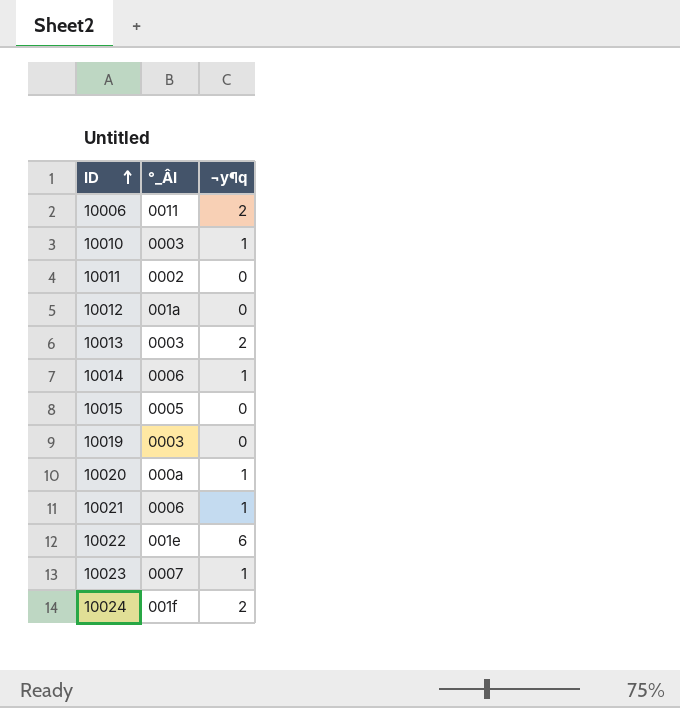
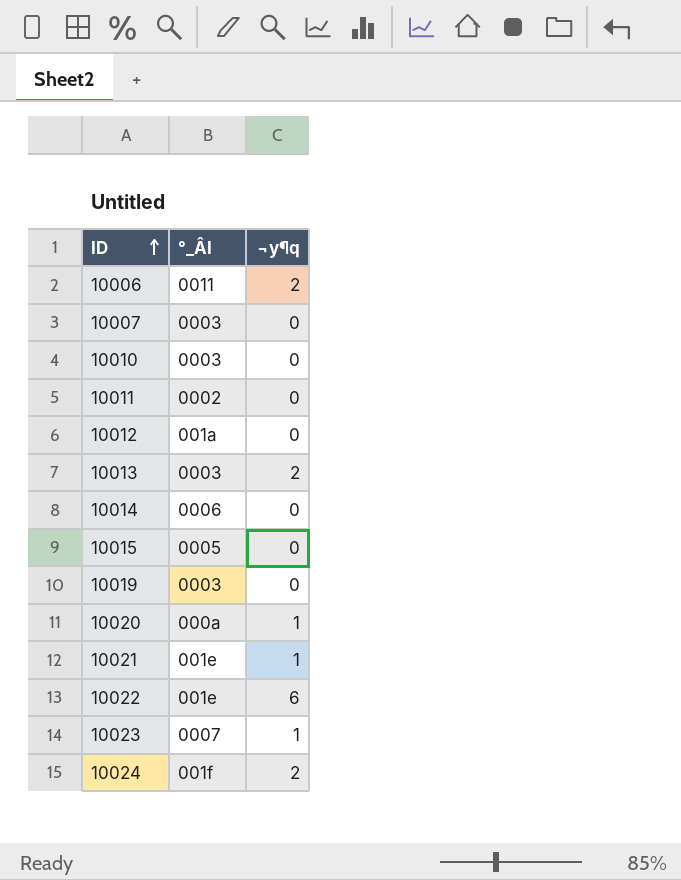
row 10007: none -> 0003 | 0
10010 | ¬y¶q: 1 -> 0
10014 | ¬y¶q: 1 -> 0
10021 | °_ÂI: 0006 -> 001e

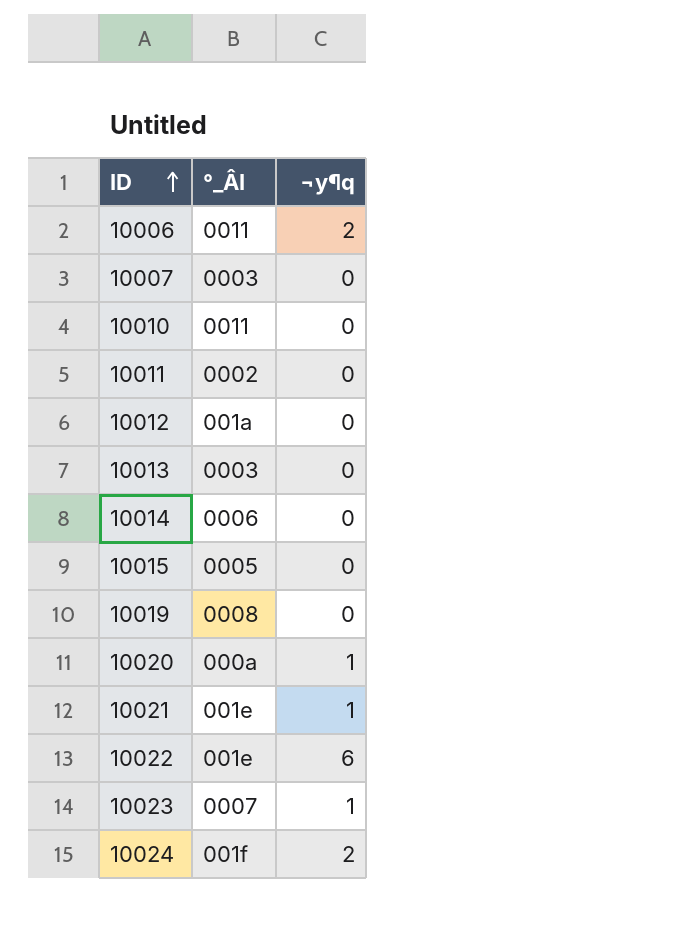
10010 | °_ÂI: 0003 -> 0011
10013 | ¬y¶q: 2 -> 0
10019 | °_ÂI: 0003 -> 0008

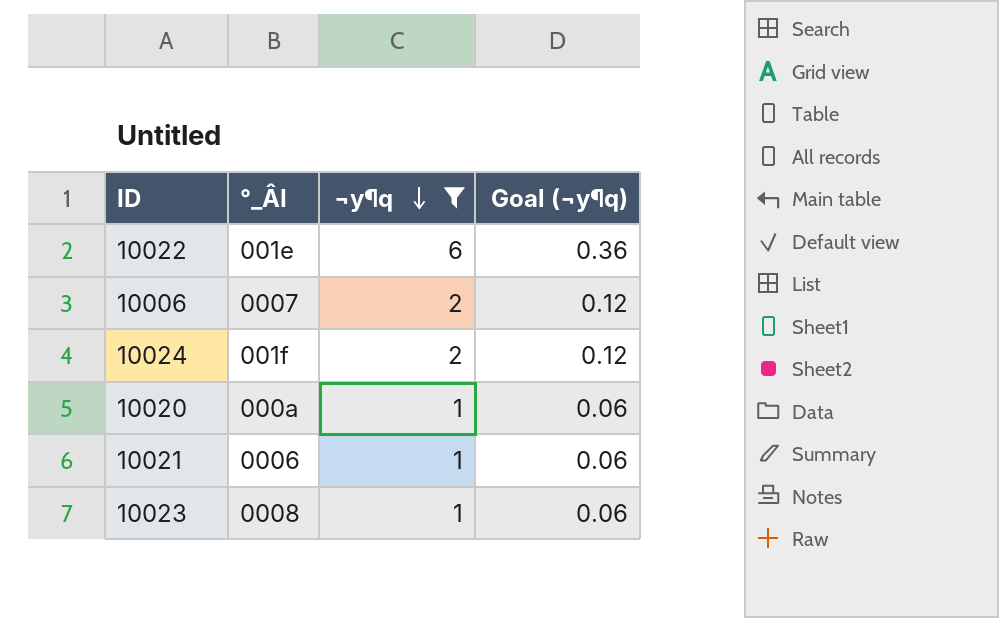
filter: none -> ¬y¶q != 0
row order: ID ascending -> ¬y¶q descending
column Goal (¬y¶q) | formula: none -> [¬y¶q] * 0.06
10006 | °_ÂI: 0011 -> 0007
10021 | °_ÂI: 001e -> 0006
10023 | °_ÂI: 0007 -> 0008

